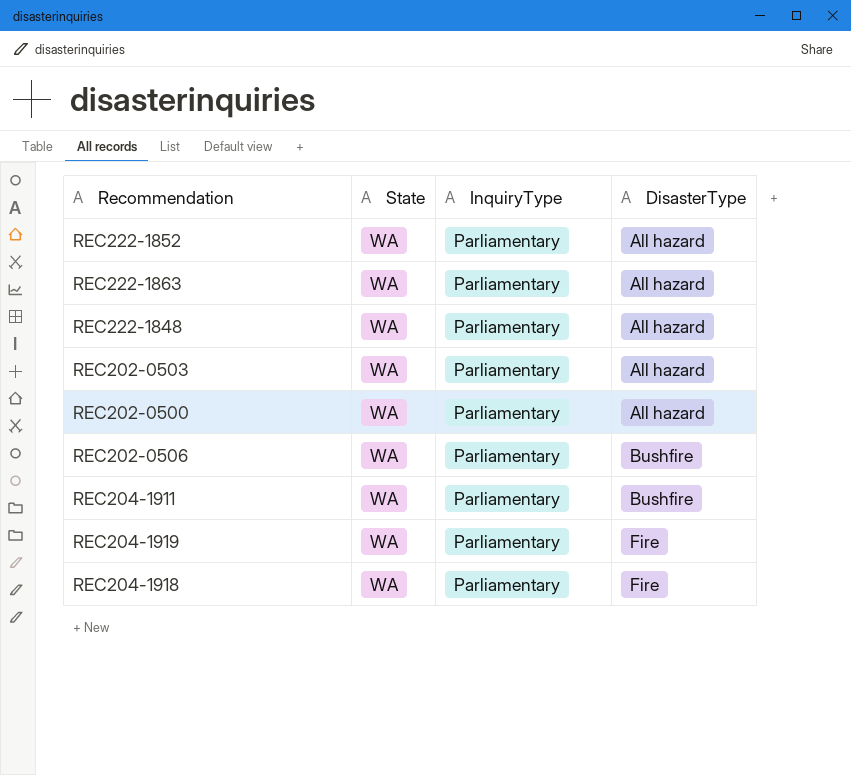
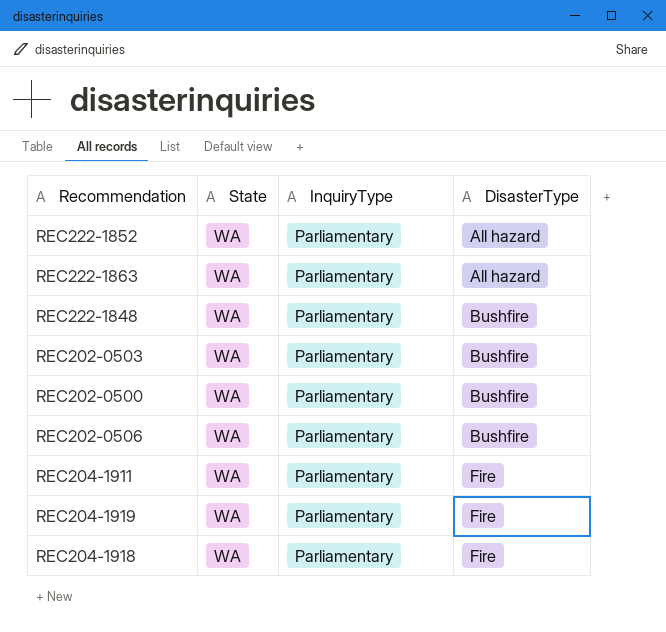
REC222-1848 | DisasterType: All hazard -> Bushfire
REC202-0503 | DisasterType: All hazard -> Bushfire
REC202-0500 | DisasterType: All hazard -> Bushfire
REC204-1911 | DisasterType: Bushfire -> Fire

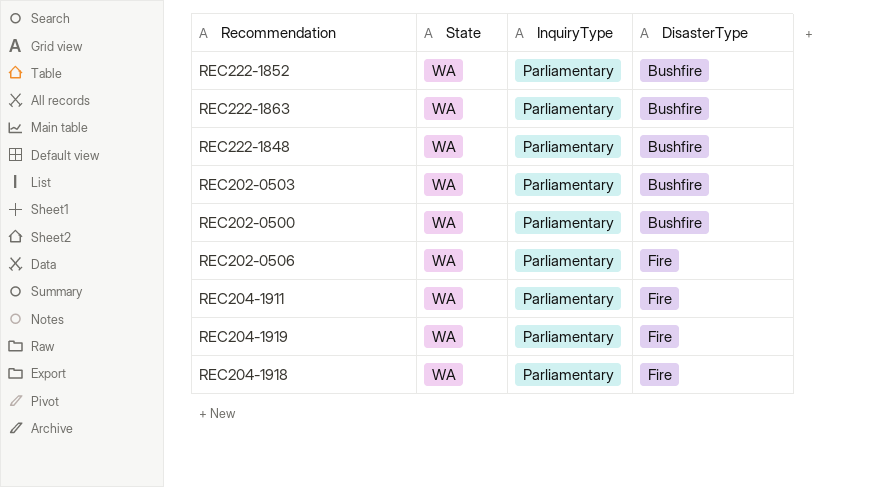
REC222-1852 | DisasterType: All hazard -> Bushfire
REC222-1863 | DisasterType: All hazard -> Bushfire
REC202-0506 | DisasterType: Bushfire -> Fire

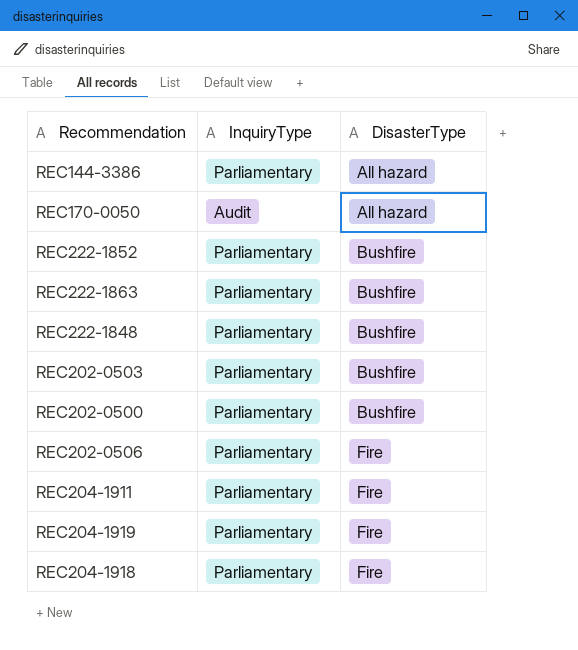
column State | position: 2 -> none
row REC144-3386: none -> Parliamentary | All hazard
row REC170-0050: none -> Audit | All hazard

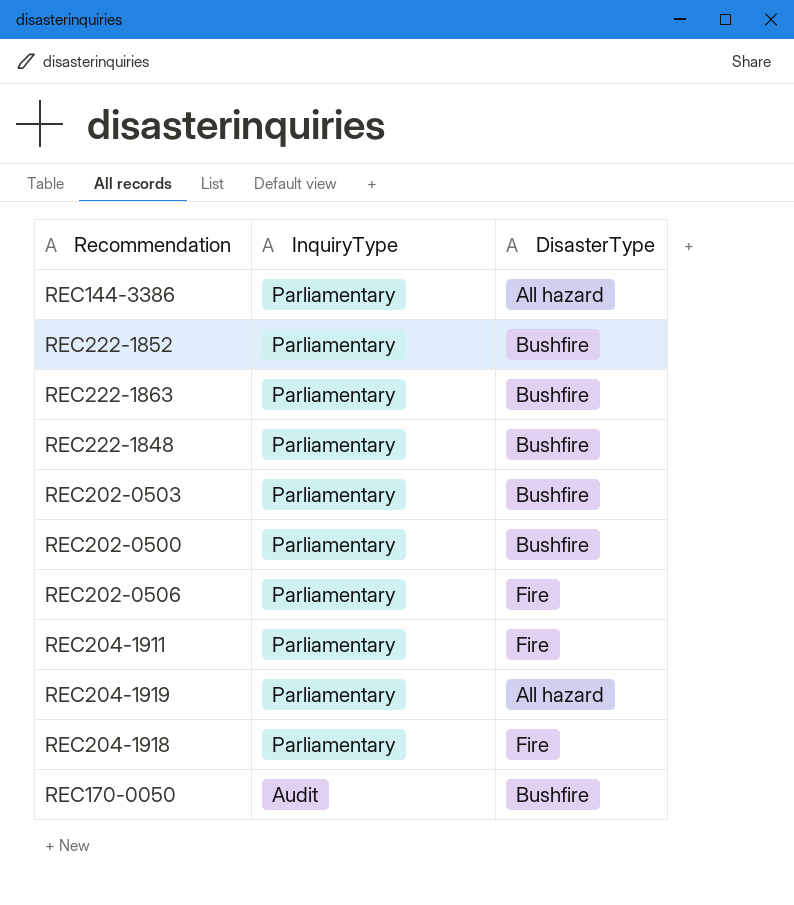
row order: DisasterType ascending -> InquiryType descending
REC204-1919 | DisasterType: Fire -> All hazard
REC170-0050 | DisasterType: All hazard -> Bushfire

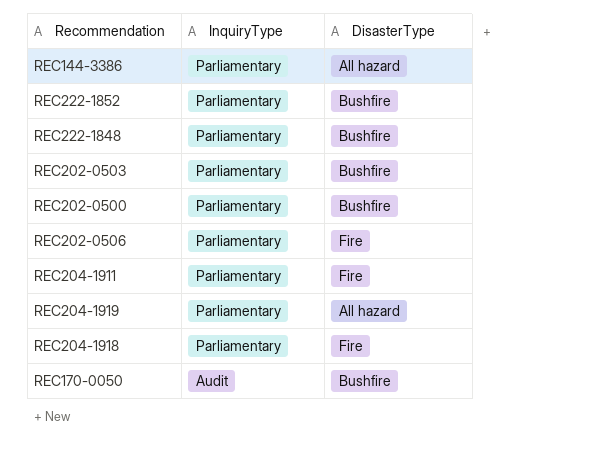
row REC222-1863: Parliamentary | Bushfire -> none

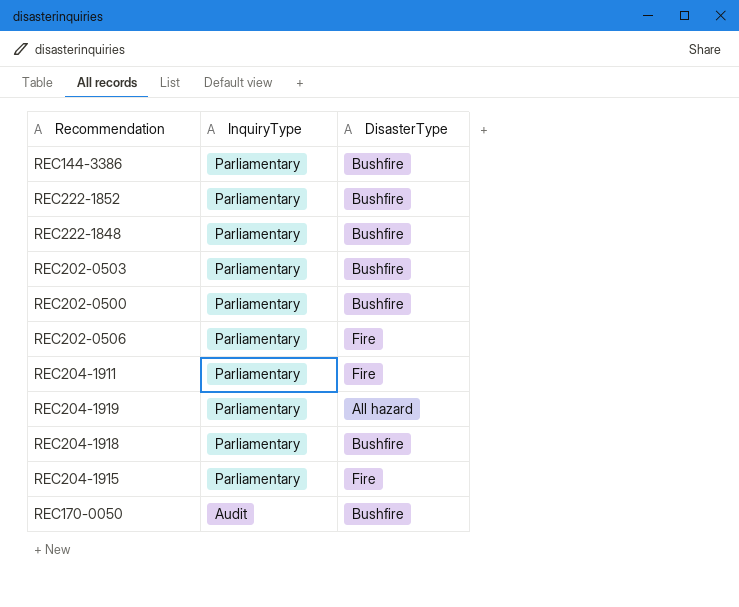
REC144-3386 | DisasterType: All hazard -> Bushfire
REC204-1918 | DisasterType: Fire -> Bushfire
row REC204-1915: none -> Parliamentary | Fire

